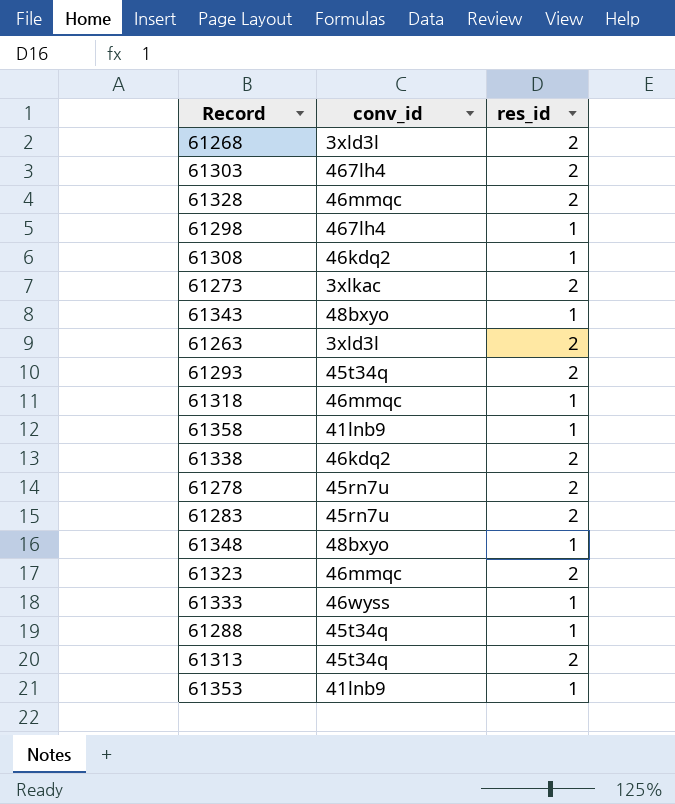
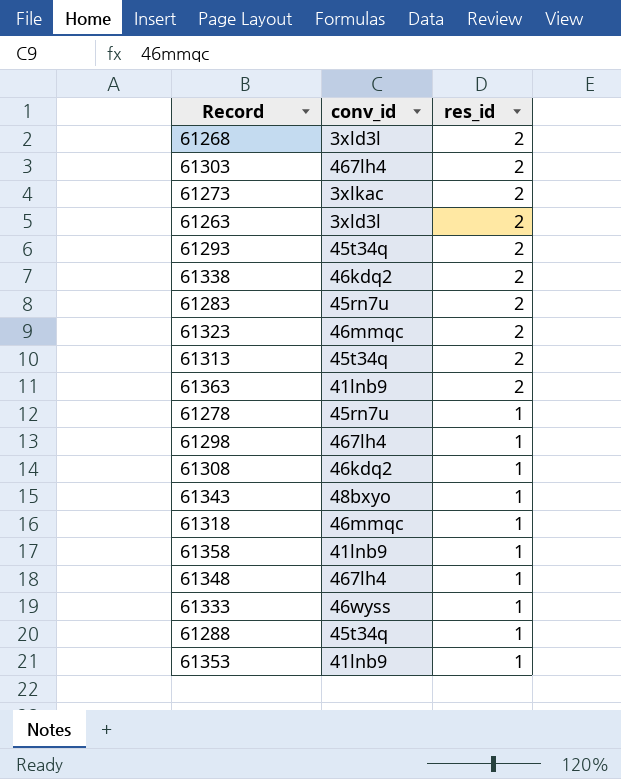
row order: none -> res_id descending
row 61328: 46mmqc | 2 -> none
row 61363: none -> 41lnb9 | 2
61278 | res_id: 2 -> 1
61348 | conv_id: 48bxyo -> 467lh4

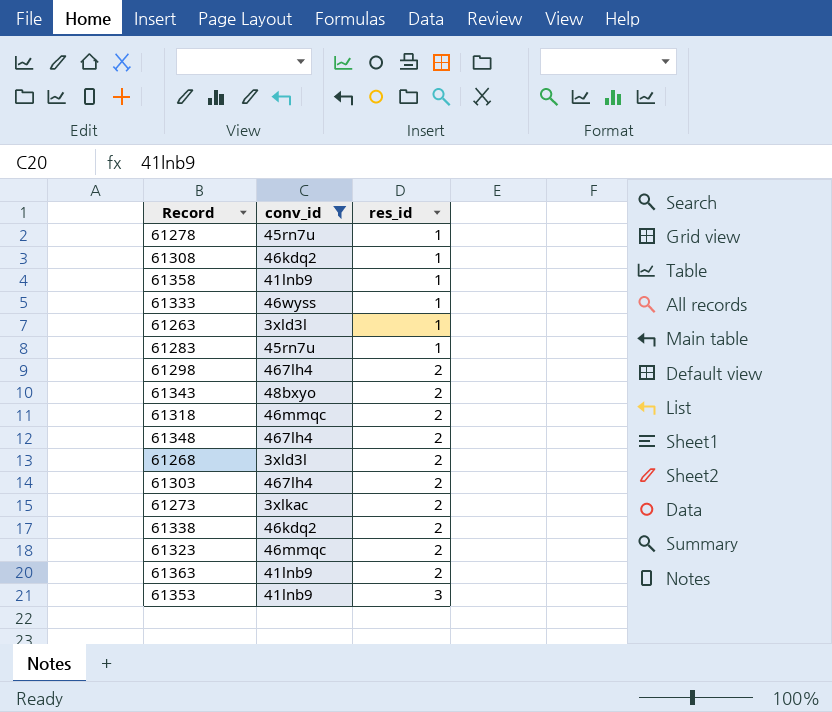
filter: none -> conv_id != 45t34q
row order: res_id descending -> res_id ascending
61263 | res_id: 2 -> 1
61283 | res_id: 2 -> 1
61298 | res_id: 1 -> 2
61343 | res_id: 1 -> 2
61318 | res_id: 1 -> 2
61348 | res_id: 1 -> 2
61353 | res_id: 1 -> 3

